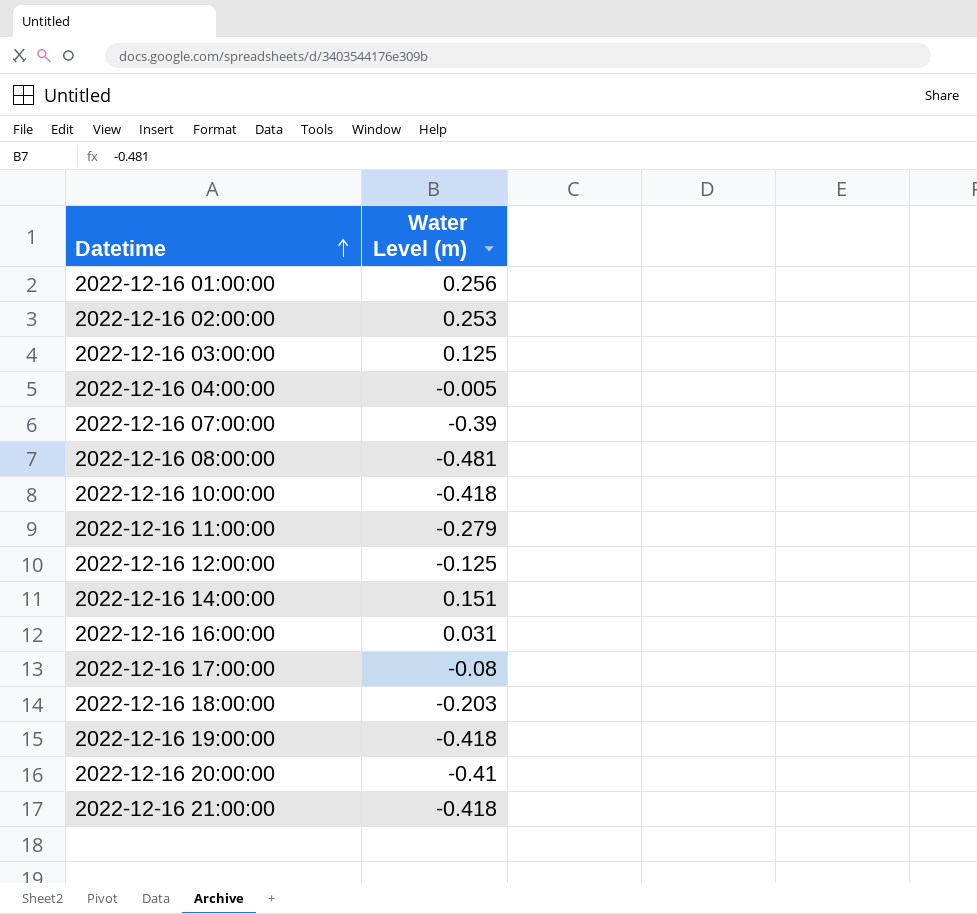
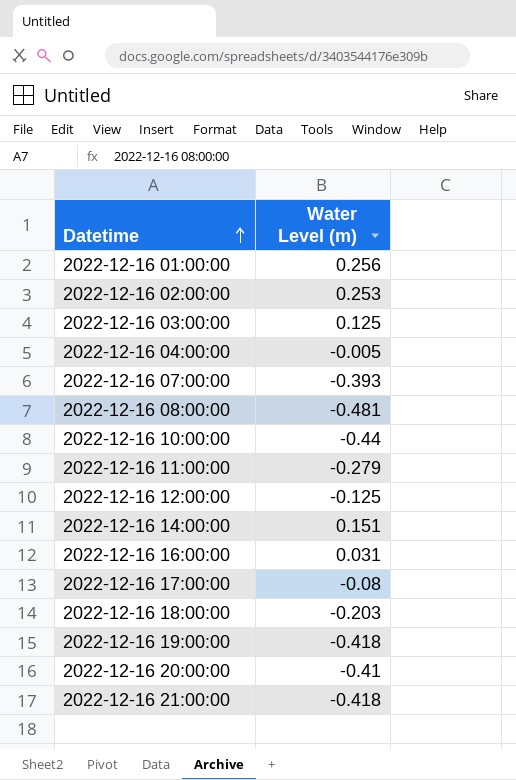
2022-12-16 07:00:00 | Water Level (m): -0.39 -> -0.393
2022-12-16 10:00:00 | Water Level (m): -0.418 -> -0.44

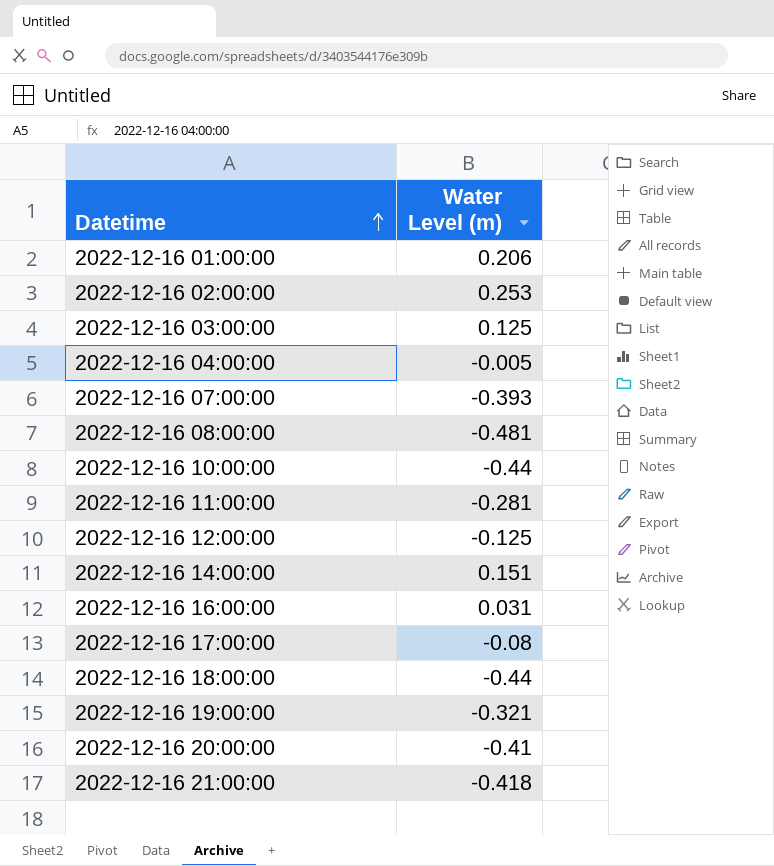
2022-12-16 01:00:00 | Water Level (m): 0.256 -> 0.206
2022-12-16 11:00:00 | Water Level (m): -0.279 -> -0.281
2022-12-16 18:00:00 | Water Level (m): -0.203 -> -0.44
2022-12-16 19:00:00 | Water Level (m): -0.418 -> -0.321

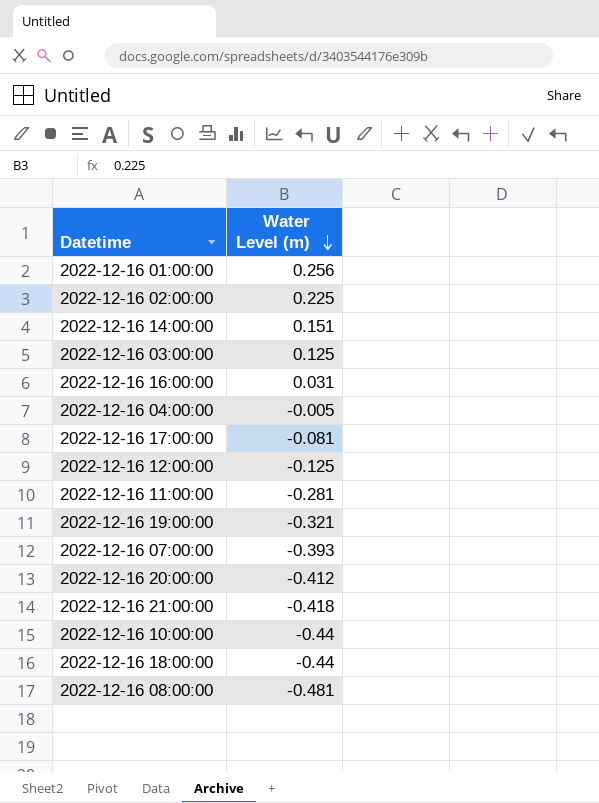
row order: Datetime ascending -> Water Level (m) descending
2022-12-16 01:00:00 | Water Level (m): 0.206 -> 0.256
2022-12-16 02:00:00 | Water Level (m): 0.253 -> 0.225
2022-12-16 17:00:00 | Water Level (m): -0.08 -> -0.081
2022-12-16 20:00:00 | Water Level (m): -0.41 -> -0.412

